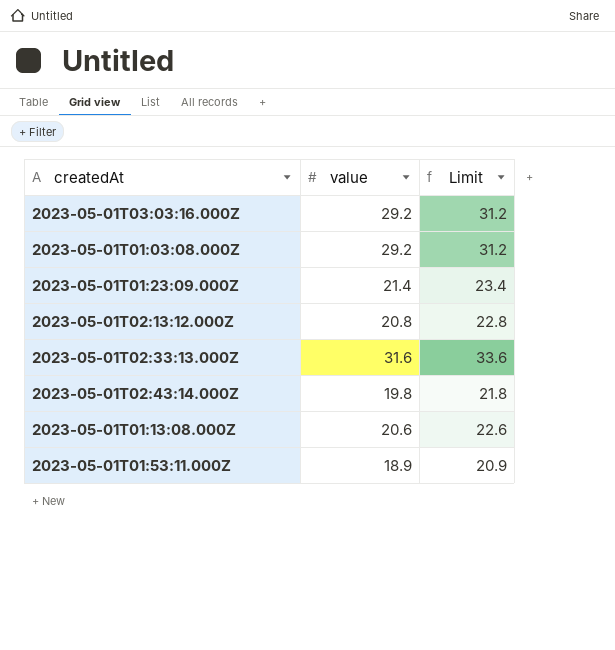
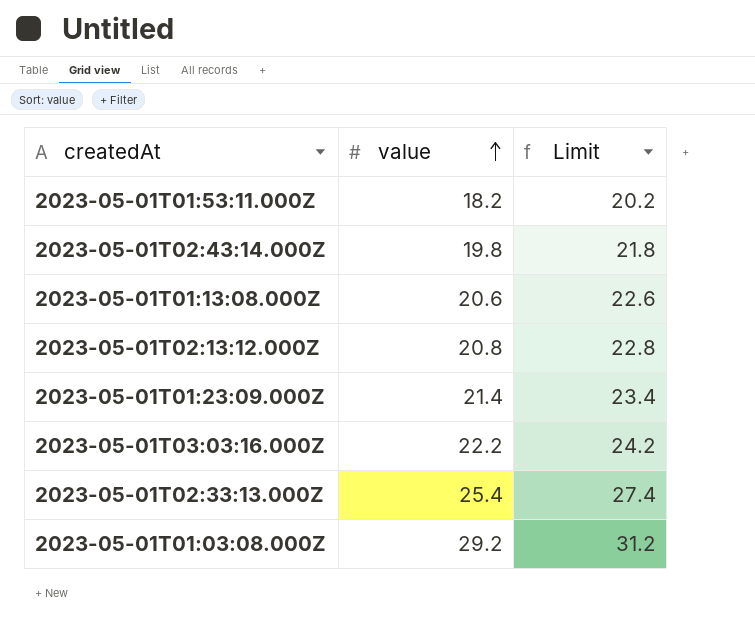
row order: none -> value ascending
2023-05-01T01:53:11.000Z | value: 18.9 -> 18.2
2023-05-01T01:53:11.000Z | Limit: 20.9 -> 20.2
2023-05-01T03:03:16.000Z | value: 29.2 -> 22.2
2023-05-01T03:03:16.000Z | Limit: 31.2 -> 24.2
2023-05-01T02:33:13.000Z | value: 31.6 -> 25.4
2023-05-01T02:33:13.000Z | Limit: 33.6 -> 27.4

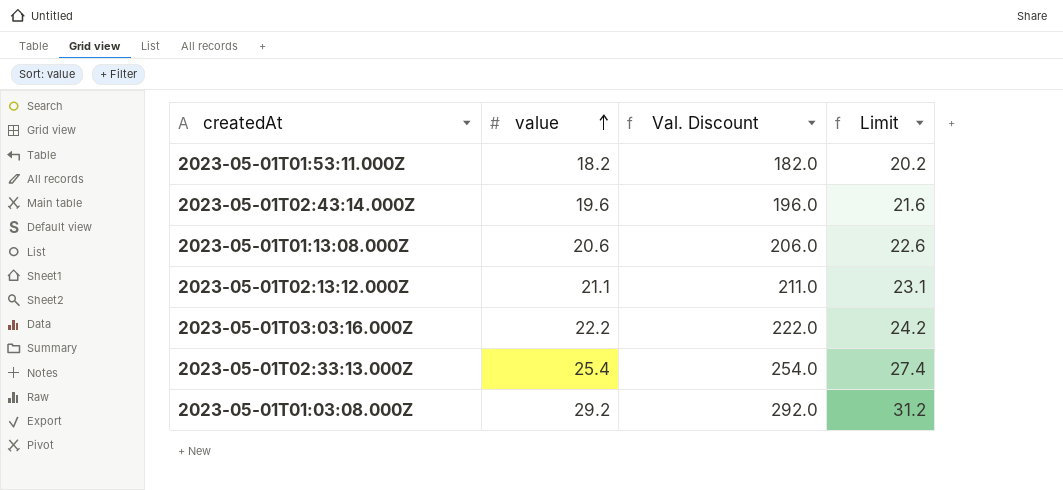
column Val. Discount | formula: none -> [value] * 10
row 2023-05-01T01:23:09.000Z: 21.4 | 23.4 -> none
2023-05-01T02:43:14.000Z | value: 19.8 -> 19.6
2023-05-01T02:43:14.000Z | Limit: 21.8 -> 21.6
2023-05-01T02:13:12.000Z | value: 20.8 -> 21.1
2023-05-01T02:13:12.000Z | Limit: 22.8 -> 23.1

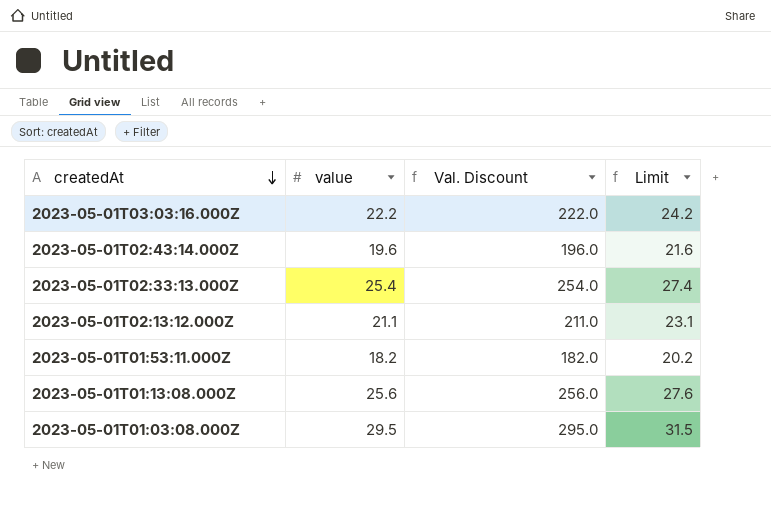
row order: value ascending -> createdAt descending
2023-05-01T01:13:08.000Z | value: 20.6 -> 25.6
2023-05-01T01:13:08.000Z | Val. Discount: 206.0 -> 256.0
2023-05-01T01:13:08.000Z | Limit: 22.6 -> 27.6
2023-05-01T01:03:08.000Z | value: 29.2 -> 29.5
2023-05-01T01:03:08.000Z | Val. Discount: 292.0 -> 295.0
2023-05-01T01:03:08.000Z | Limit: 31.2 -> 31.5

